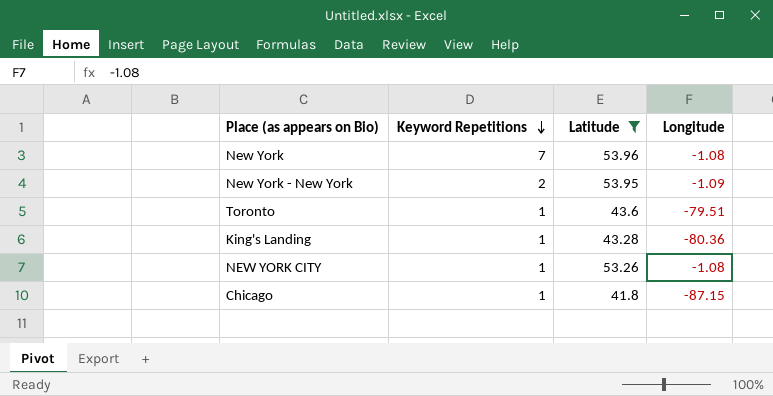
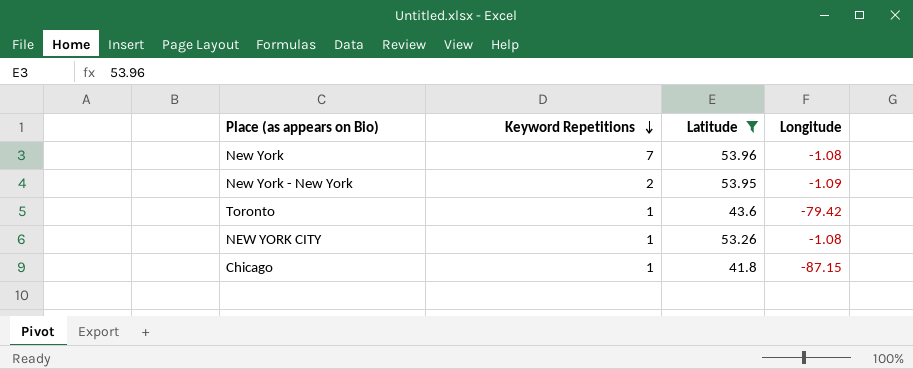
row King's Landing: 1 | 43.28 | -80.36 -> none
Toronto | Longitude: -79.51 -> -79.42

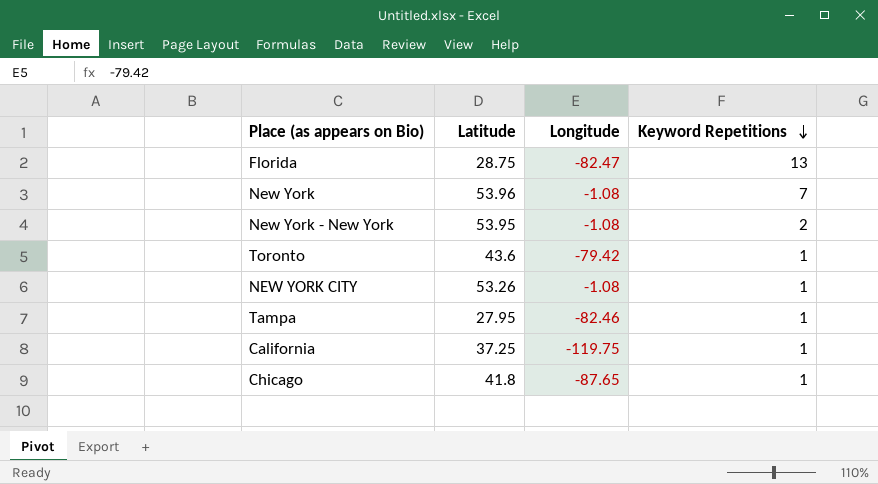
filter: Latitude >= 41.8 -> none
column Keyword Repetitions | position: 2 -> 4
New York - New York | Longitude: -1.09 -> -1.08
Chicago | Longitude: -87.15 -> -87.65

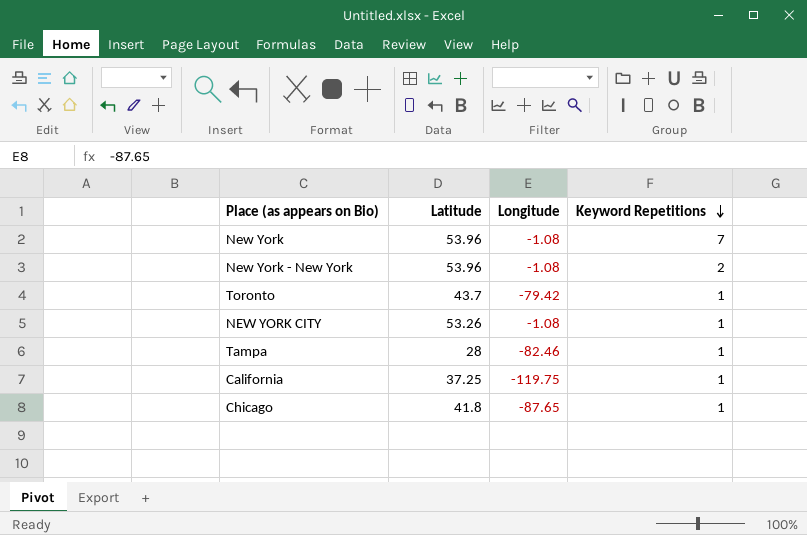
row Florida: 28.75 | -82.47 | 13 -> none
New York - New York | Latitude: 53.95 -> 53.96
Toronto | Latitude: 43.6 -> 43.7
Tampa | Latitude: 27.95 -> 28

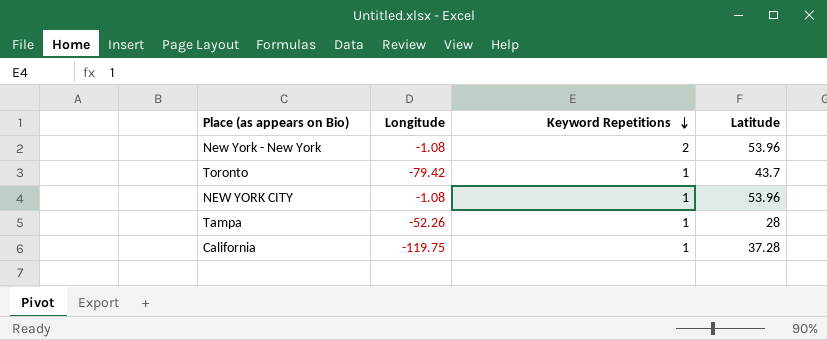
column Latitude | position: 2 -> 4
row New York: 53.96 | -1.08 | 7 -> none
row Chicago: 41.8 | -87.65 | 1 -> none
NEW YORK CITY | Latitude: 53.26 -> 53.96
Tampa | Longitude: -82.46 -> -52.26
California | Latitude: 37.25 -> 37.28

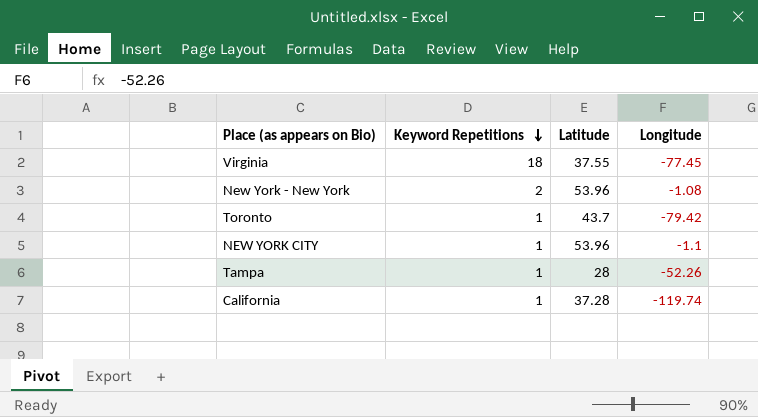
column Longitude | position: 2 -> 4
row Virginia: none -> 18 | 37.55 | -77.45
NEW YORK CITY | Longitude: -1.08 -> -1.1
California | Longitude: -119.75 -> -119.74

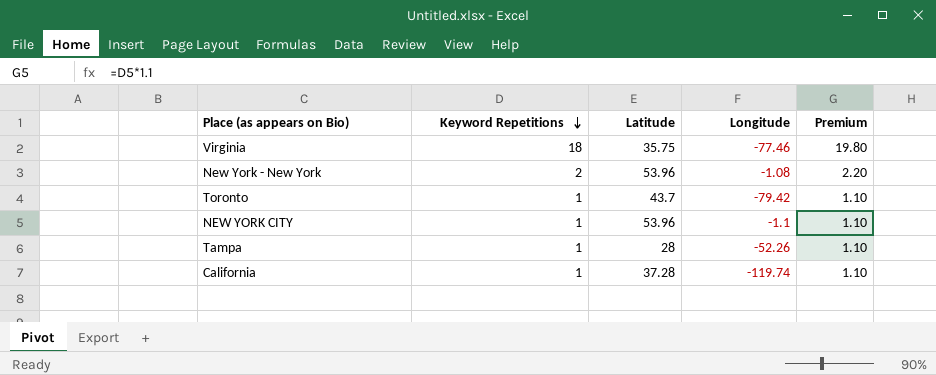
column Premium | formula: none -> [Keyword Repetitions] * 1.1
Virginia | Latitude: 37.55 -> 35.75
Virginia | Longitude: -77.45 -> -77.46

